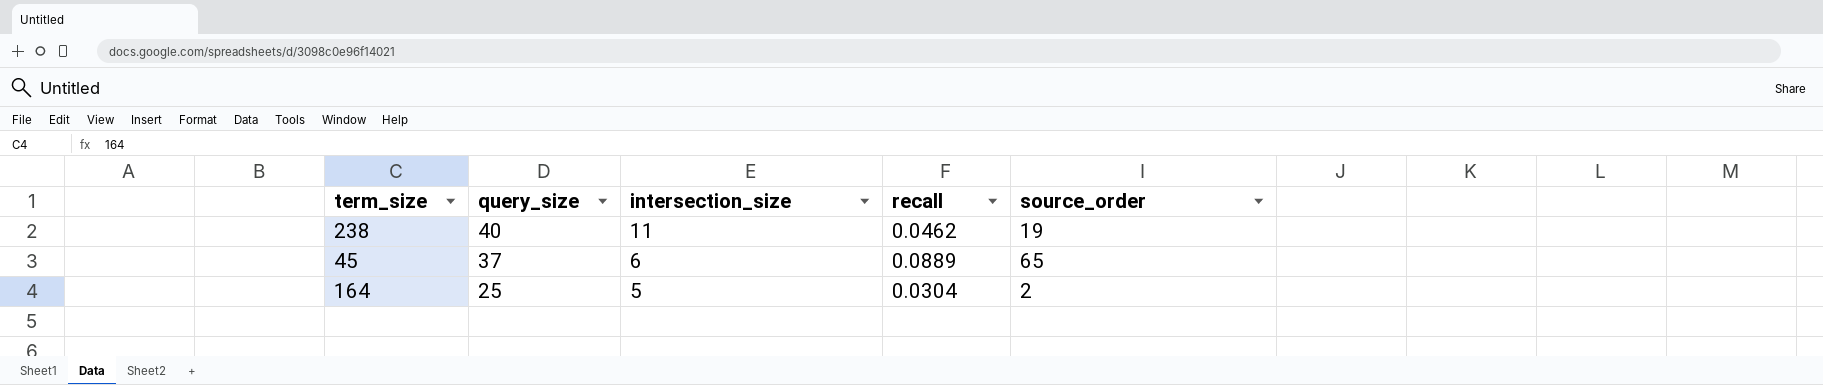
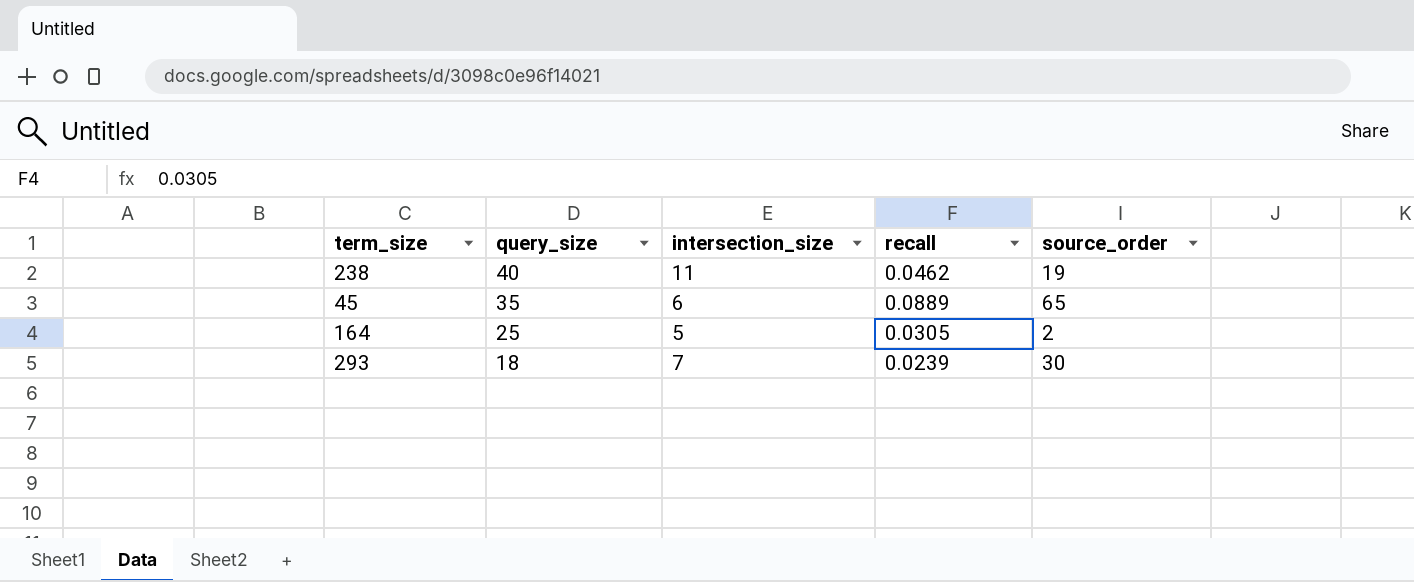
45 | query_size: 37 -> 35
164 | recall: 0.0304 -> 0.0305
row 293: none -> 18 | 7 | 0.0239 | 30

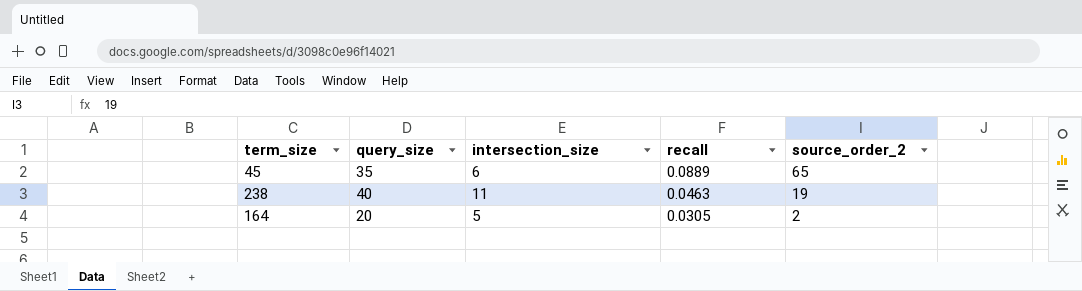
row order: query_size descending -> recall descending
column name: source_order -> source_order_2
row 293: 18 | 7 | 0.0239 | 30 -> none
238 | recall: 0.0462 -> 0.0463
164 | query_size: 25 -> 20

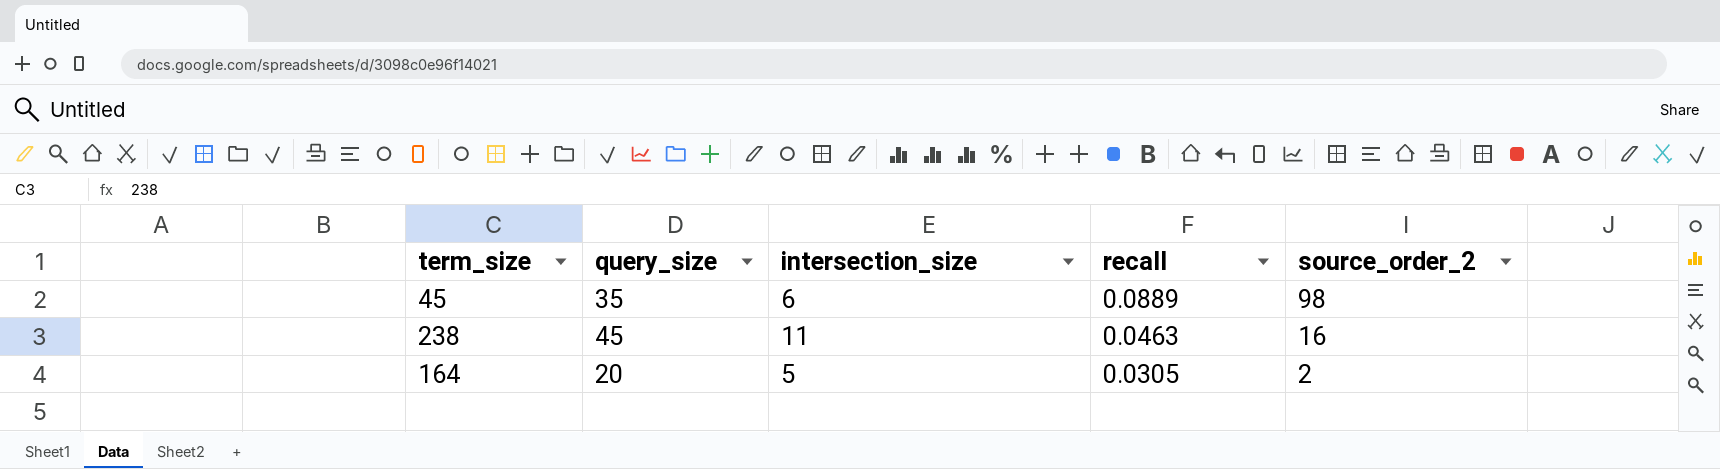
45 | source_order_2: 65 -> 98
238 | query_size: 40 -> 45
238 | source_order_2: 19 -> 16

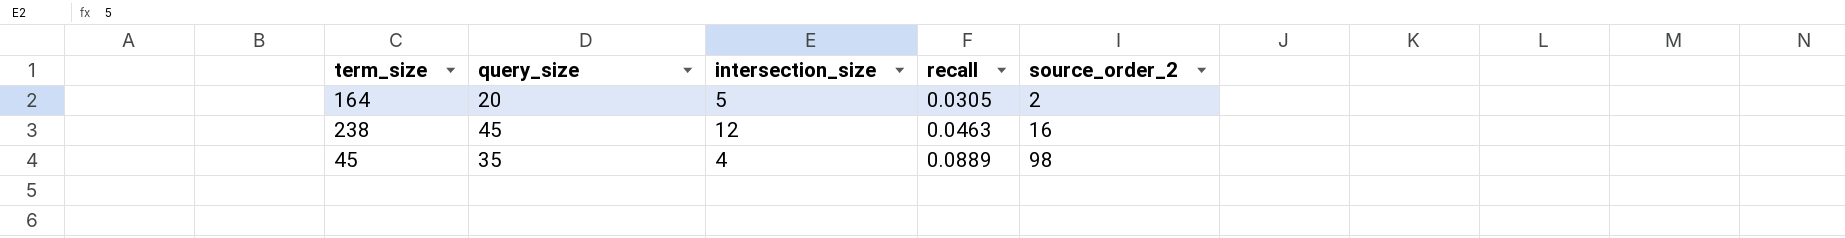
row order: recall descending -> recall ascending
238 | intersection_size: 11 -> 12
45 | intersection_size: 6 -> 4

